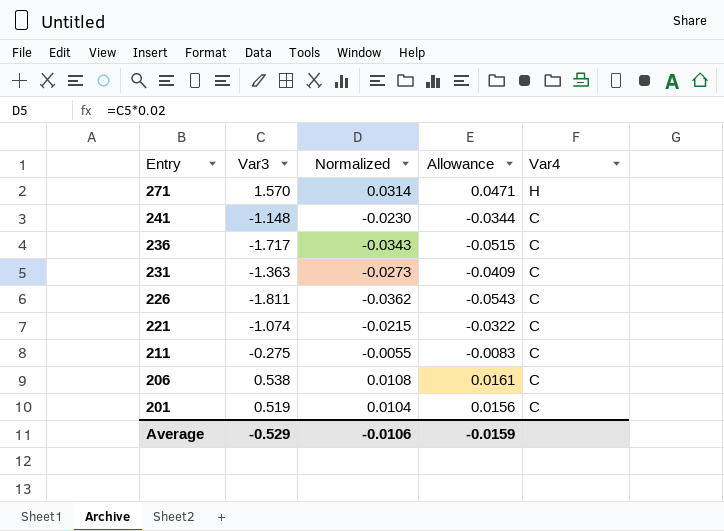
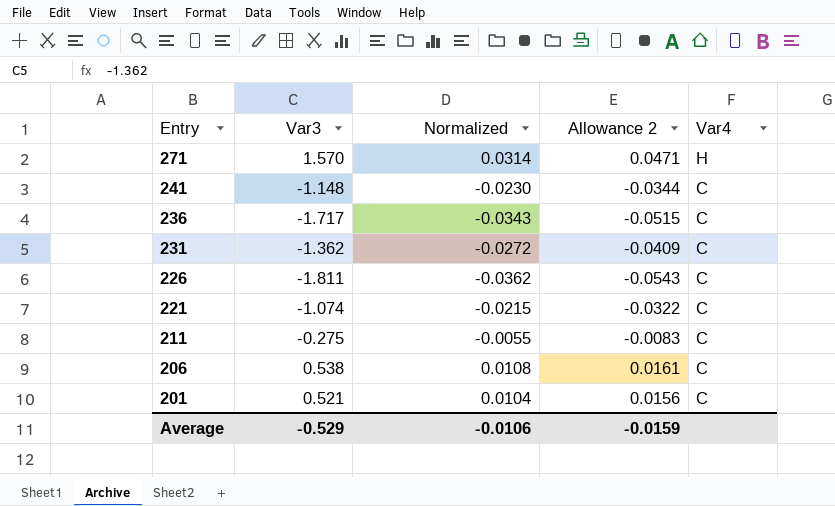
column name: Allowance -> Allowance 2
231 | Var3: -1.363 -> -1.362
231 | Normalized: -0.0273 -> -0.0272
201 | Var3: 0.519 -> 0.521

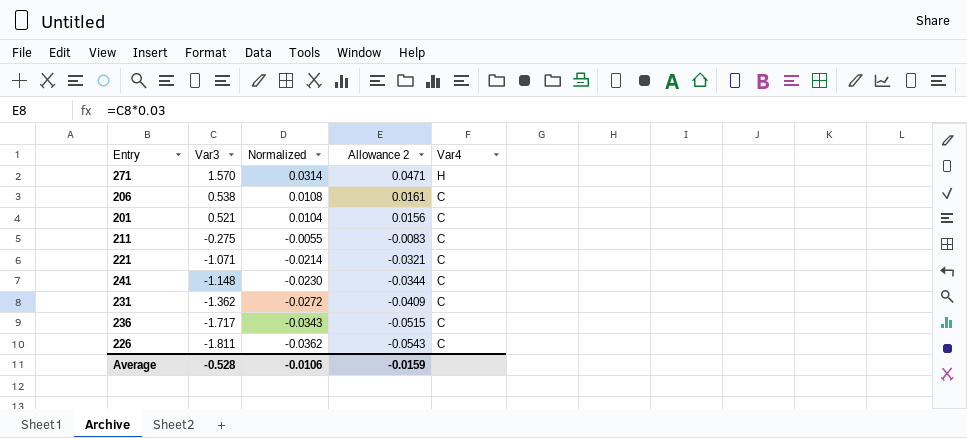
row order: Entry descending -> Var3 descending
221 | Var3: -1.074 -> -1.071
221 | Normalized: -0.0215 -> -0.0214
221 | Allowance 2: -0.0322 -> -0.0321
Average | Var3: -0.529 -> -0.528

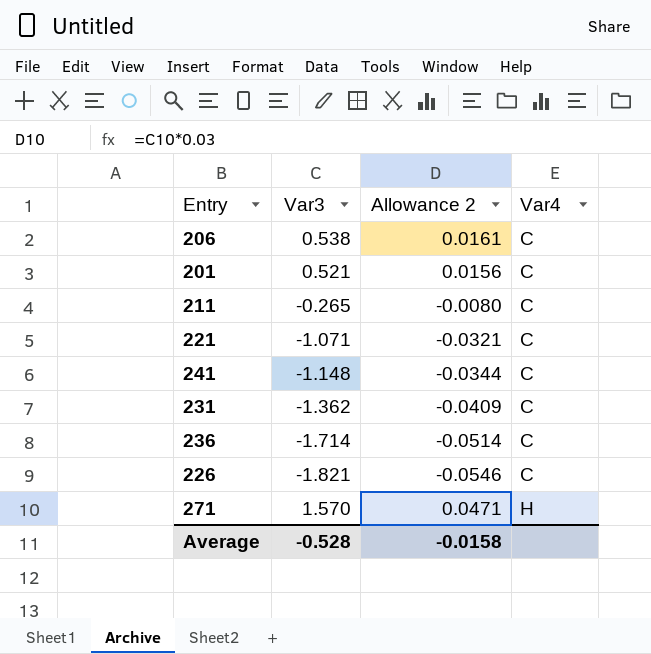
row order: Var3 descending -> Var4 ascending
column Normalized | formula: [Var3] * 0.02 -> none
211 | Var3: -0.275 -> -0.265
211 | Allowance 2: -0.0083 -> -0.0080
236 | Var3: -1.717 -> -1.714
236 | Allowance 2: -0.0515 -> -0.0514
226 | Var3: -1.811 -> -1.821
226 | Allowance 2: -0.0543 -> -0.0546
Average | Allowance 2: -0.0159 -> -0.0158

